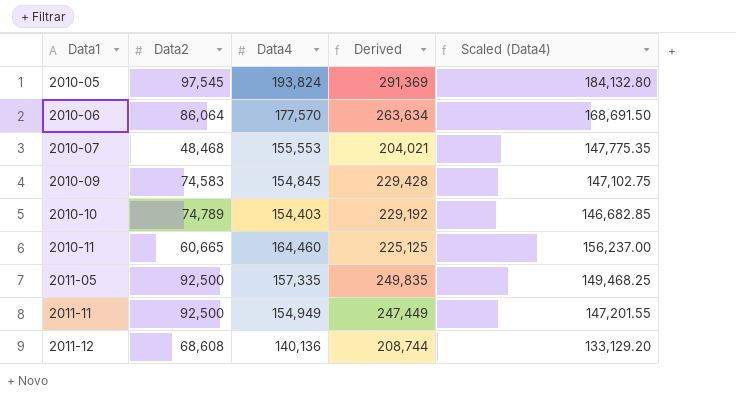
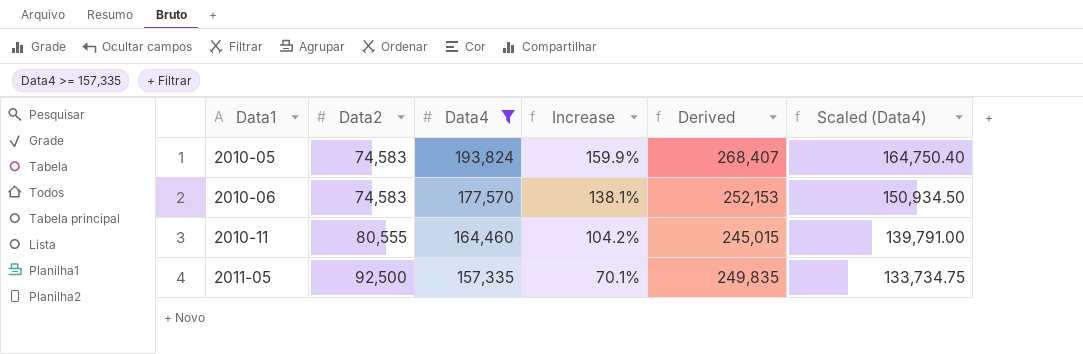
filter: none -> Data4 >= 157,335
column Increase | formula: none -> ([Data4] - [Data2]) / [Data2]
column Scaled (Data4) | formula: [Data4] * 0.95 -> [Data4] * 0.85
2010-05 | Data2: 97,545 -> 74,583
2010-05 | Derived: 291,369 -> 268,407
2010-06 | Data2: 86,064 -> 74,583
2010-06 | Derived: 263,634 -> 252,153
2010-11 | Data2: 60,665 -> 80,555
2010-11 | Derived: 225,125 -> 245,015

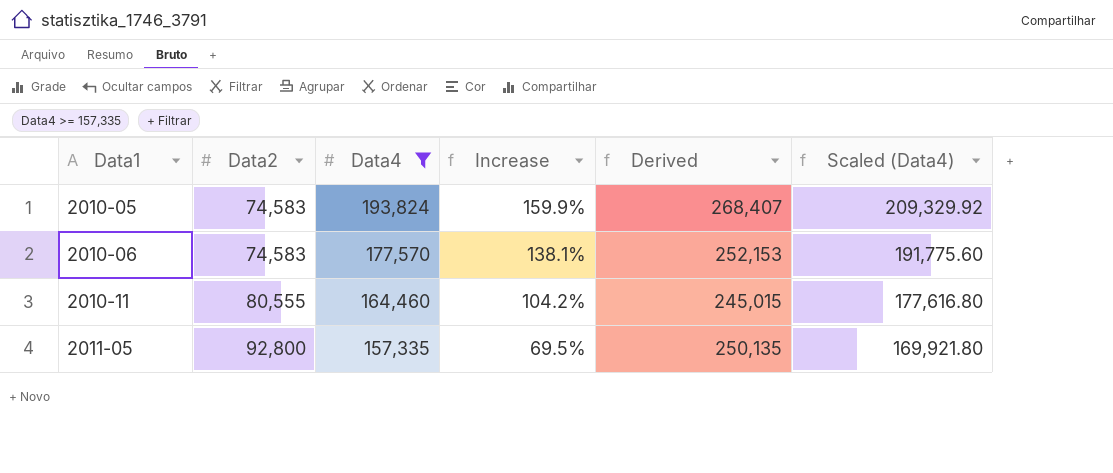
column Scaled (Data4) | formula: [Data4] * 0.85 -> [Data4] * 1.08
2011-05 | Data2: 92,500 -> 92,800
2011-05 | Increase: 70.1% -> 69.5%
2011-05 | Derived: 249,835 -> 250,135

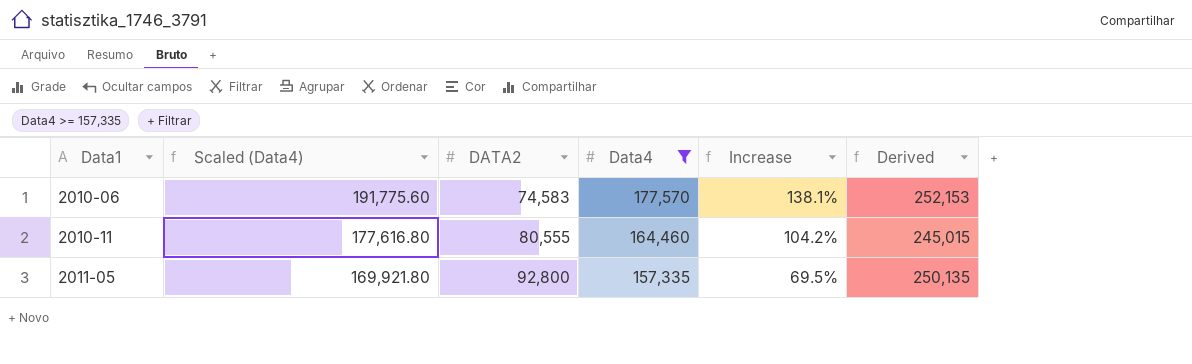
column Scaled (Data4) | position: 6 -> 2
column name: Data2 -> DATA2
row 2010-05: 74,583 | 193,824 | 159.9% | 268,407 | 209,329.92 -> none

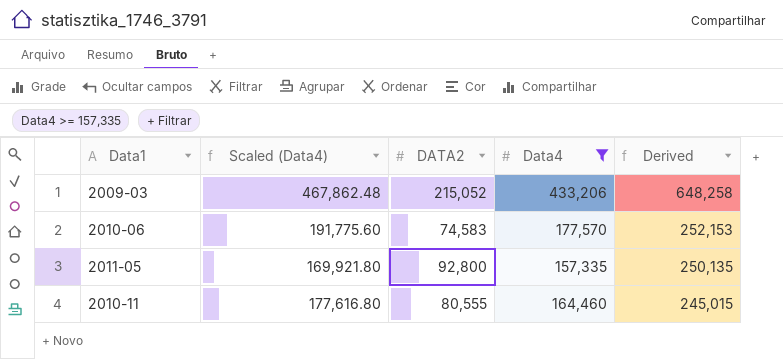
row order: Data1 ascending -> Derived descending
column Increase | formula: ([Data4] - [DATA2]) / [DATA2] -> none
row 2009-03: none -> 467,862.48 | 215,052 | 433,206 | 648,258

